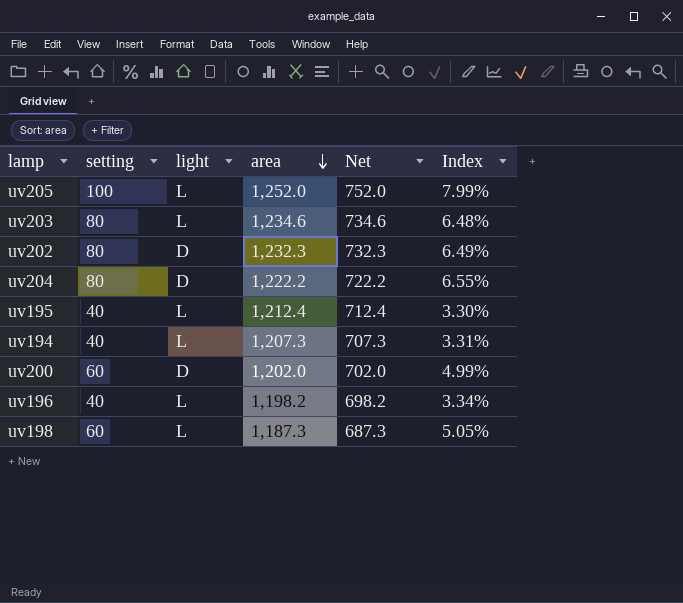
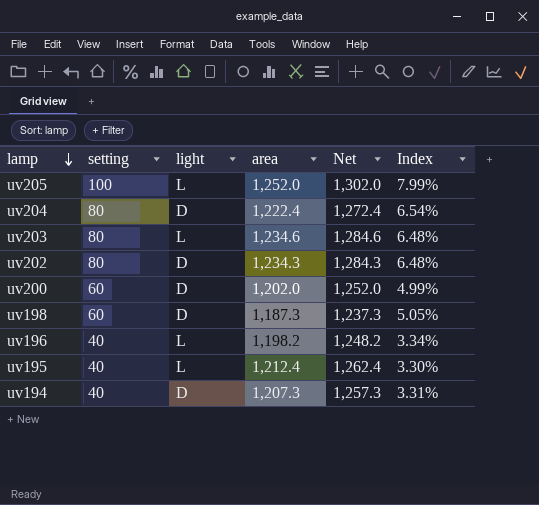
row order: area descending -> lamp descending
column Net | formula: [area] - 500 -> [area] + 50
uv204 | area: 1,222.2 -> 1,222.4
uv204 | Index: 6.55% -> 6.54%
uv202 | area: 1,232.3 -> 1,234.3
uv202 | Index: 6.49% -> 6.48%
uv198 | light: L -> D
uv194 | light: L -> D

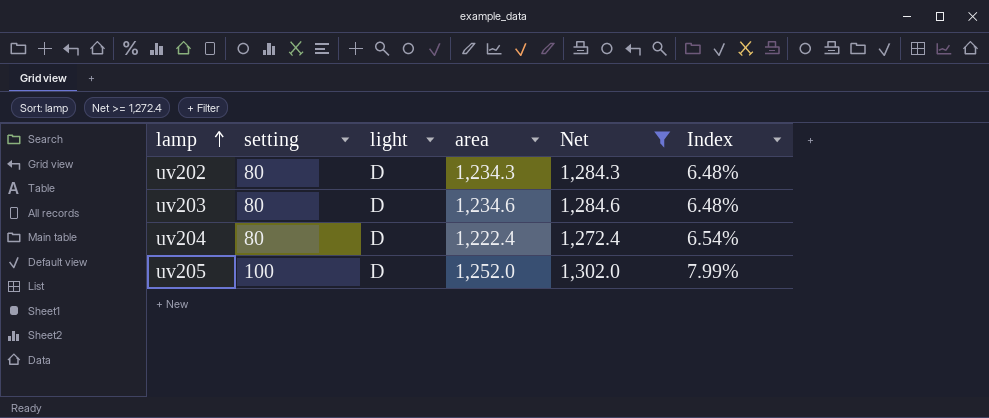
filter: none -> Net >= 1,272.4
row order: lamp descending -> lamp ascending
uv203 | light: L -> D
uv205 | light: L -> D

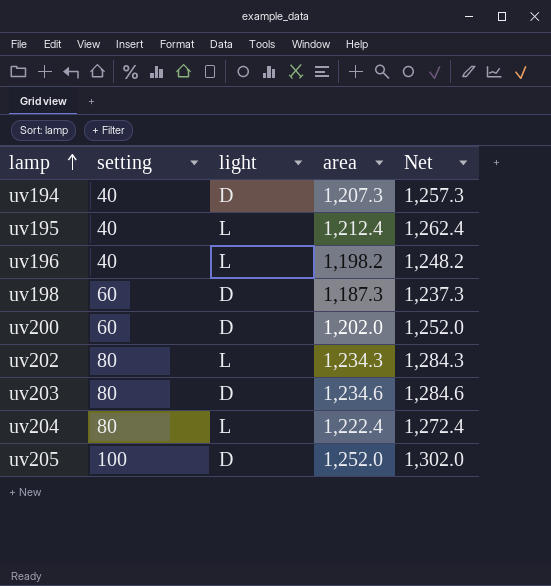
filter: Net >= 1,272.4 -> none
column Index | formula: [setting] / [area] -> none
uv202 | light: D -> L
uv204 | light: D -> L

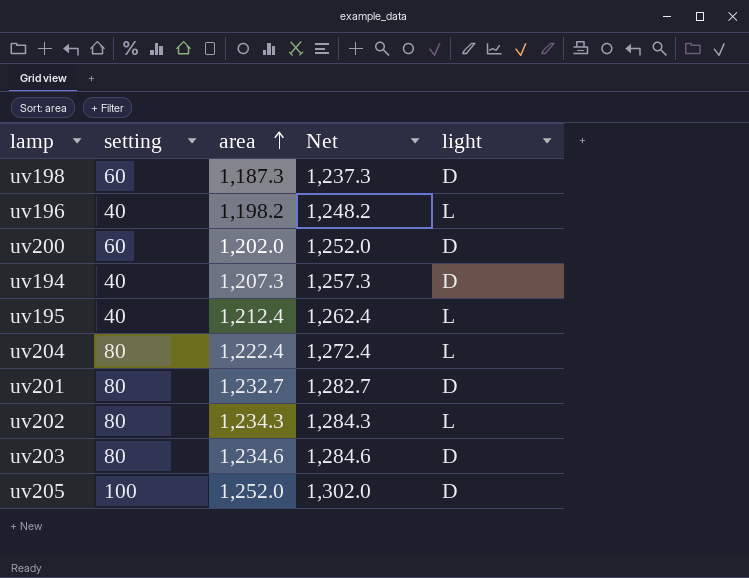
row order: lamp ascending -> area ascending
column light | position: 3 -> 5
row uv201: none -> 80 | 1,232.7 | 1,282.7 | D

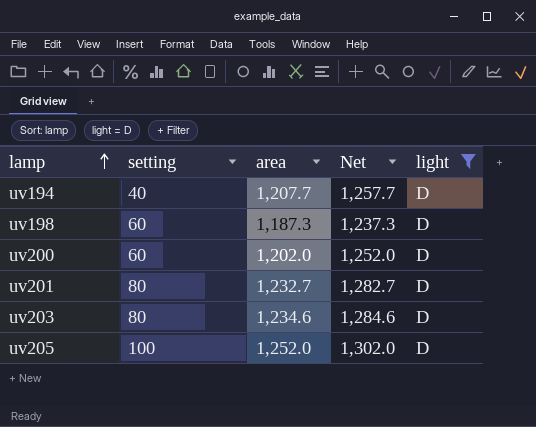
filter: none -> light = D
row order: area ascending -> lamp ascending
uv194 | area: 1,207.3 -> 1,207.7
uv194 | Net: 1,257.3 -> 1,257.7

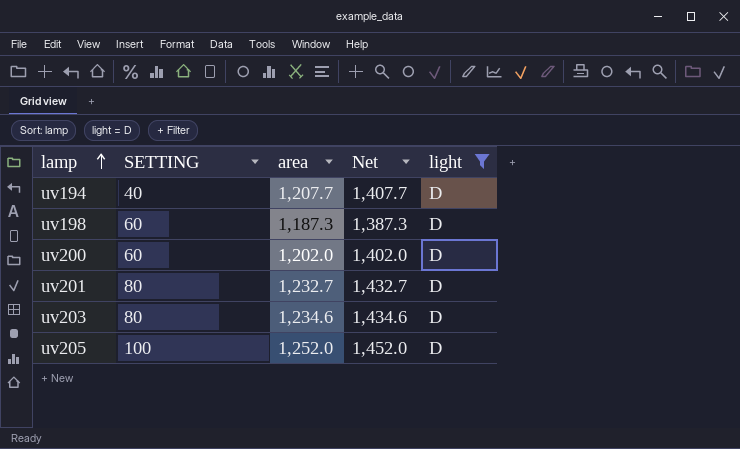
column name: setting -> SETTING
column Net | formula: [area] + 50 -> [area] + 200

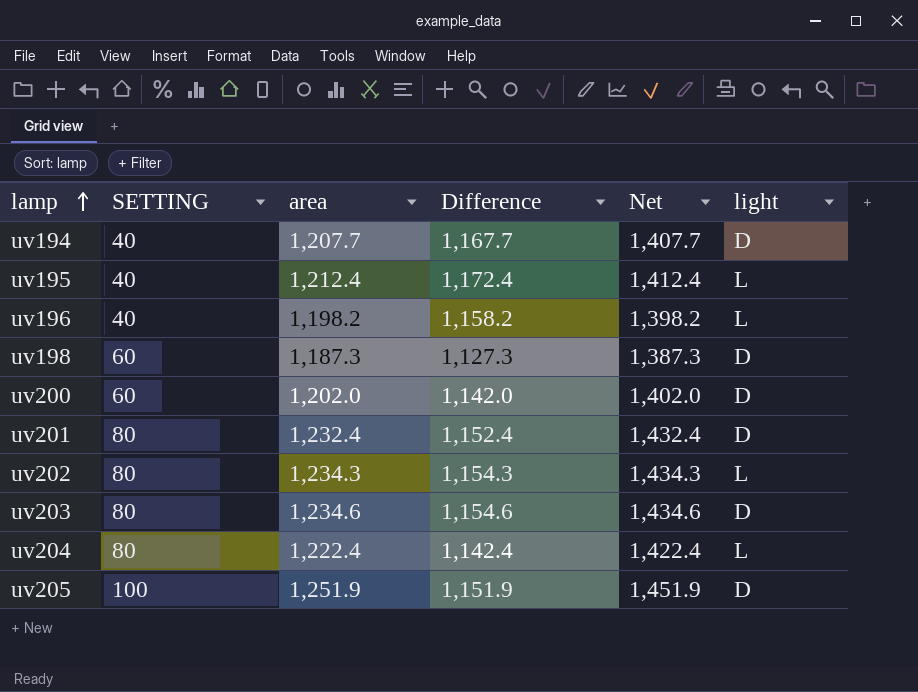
filter: light = D -> none
column Difference | formula: none -> [area] - [SETTING]
uv201 | area: 1,232.7 -> 1,232.4
uv201 | Net: 1,432.7 -> 1,432.4
uv205 | area: 1,252.0 -> 1,251.9
uv205 | Net: 1,452.0 -> 1,451.9

